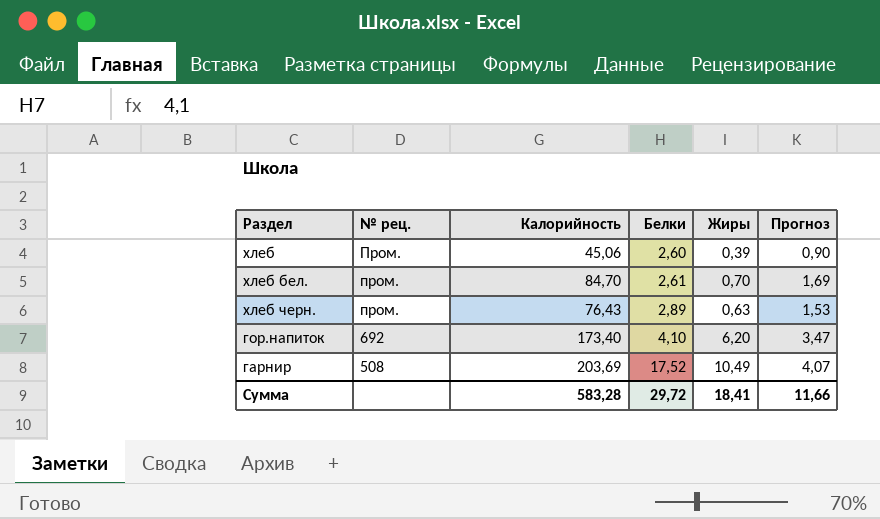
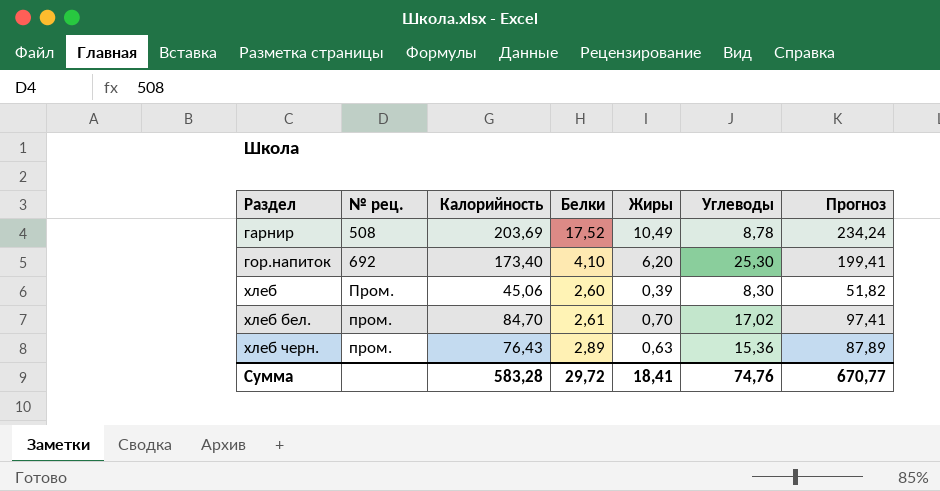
row order: № рец. descending -> Раздел ascending
column Углеводы | position: none -> 6
column Прогноз | formula: [Калорийность] * 0,02 -> [Калорийность] * 1,15
Сумма | Прогноз: 11,66 -> 670,77

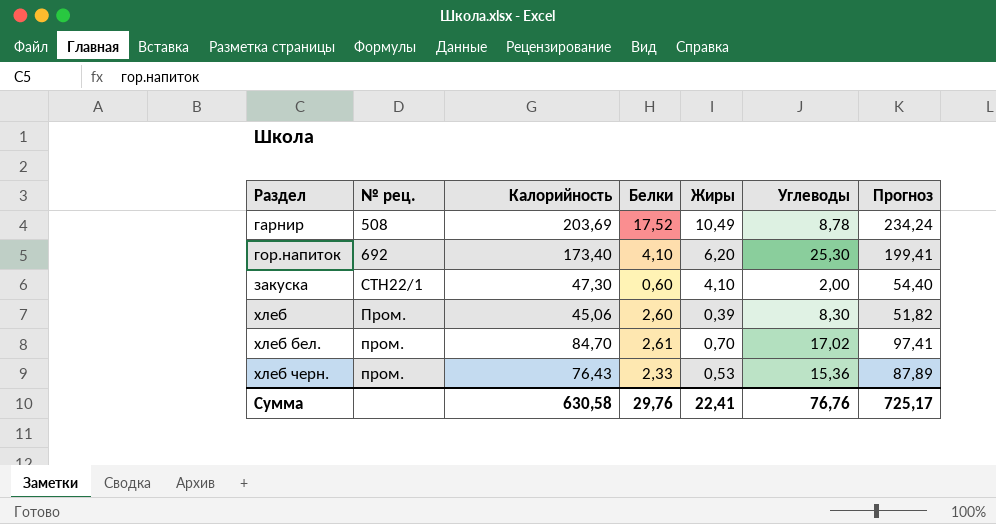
row закуска: none -> СТН22/1 | 47,30 | 0,60 | 4,10 | 2,00 | 54,40
хлеб черн. | Белки: 2,89 -> 2,33
хлеб черн. | Жиры: 0,63 -> 0,53
Сумма | Калорийность: 583,28 -> 630,58
Сумма | Белки: 29,72 -> 29,76
Сумма | Жиры: 18,41 -> 22,41
Сумма | Углеводы: 74,76 -> 76,76
Сумма | Прогноз: 670,77 -> 725,17

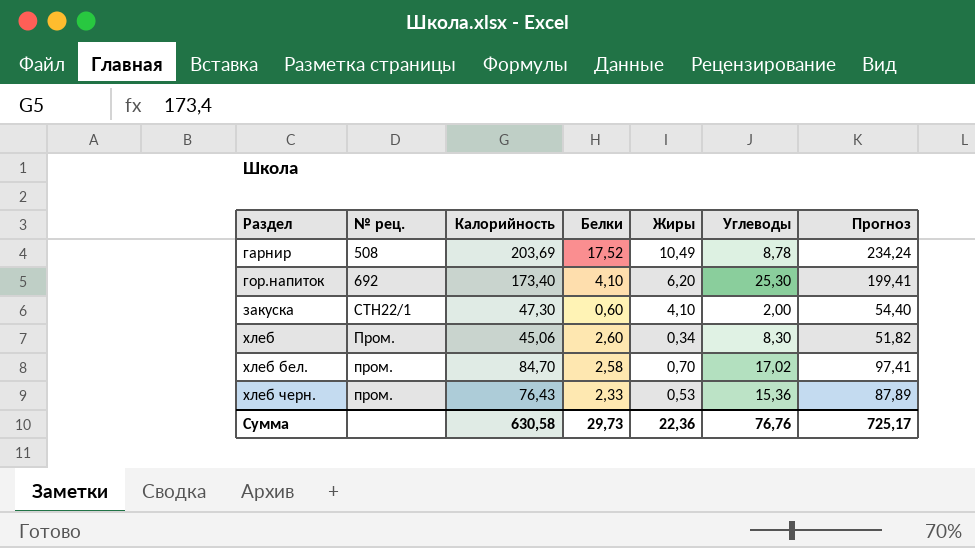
хлеб | Жиры: 0,39 -> 0,34
хлеб бел. | Белки: 2,61 -> 2,58
Сумма | Белки: 29,76 -> 29,73
Сумма | Жиры: 22,41 -> 22,36

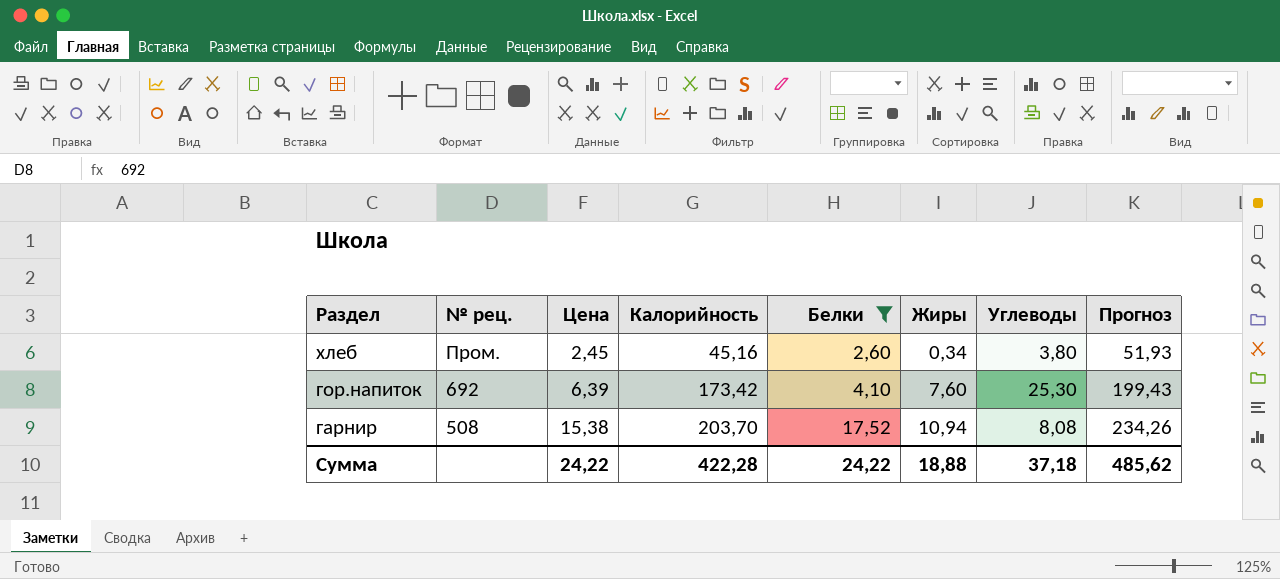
filter: none -> Белки >= 2,60
row order: Раздел ascending -> Раздел descending
column Цена | position: none -> 3
хлеб | Калорийность: 45,06 -> 45,16
хлеб | Углеводы: 8,30 -> 3,80
хлеб | Прогноз: 51,82 -> 51,93
гор.напиток | Калорийность: 173,40 -> 173,42
гор.напиток | Жиры: 6,20 -> 7,60
гор.напиток | Прогноз: 199,41 -> 199,43
гарнир | Калорийность: 203,69 -> 203,70
гарнир | Жиры: 10,49 -> 10,94
гарнир | Углеводы: 8,78 -> 8,08
гарнир | Прогноз: 234,24 -> 234,26
Сумма | Калорийность: 630,58 -> 422,28
Сумма | Белки: 29,73 -> 24,22
Сумма | Жиры: 22,36 -> 18,88
Сумма | Углеводы: 76,76 -> 37,18
Сумма | Прогноз: 725,17 -> 485,62

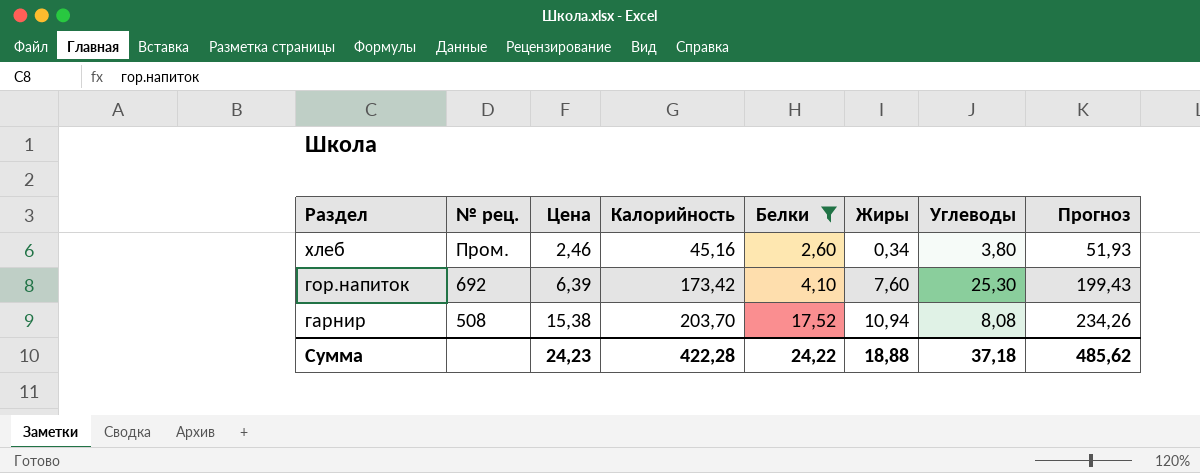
хлеб | Цена: 2,45 -> 2,46
Сумма | Цена: 24,22 -> 24,23

